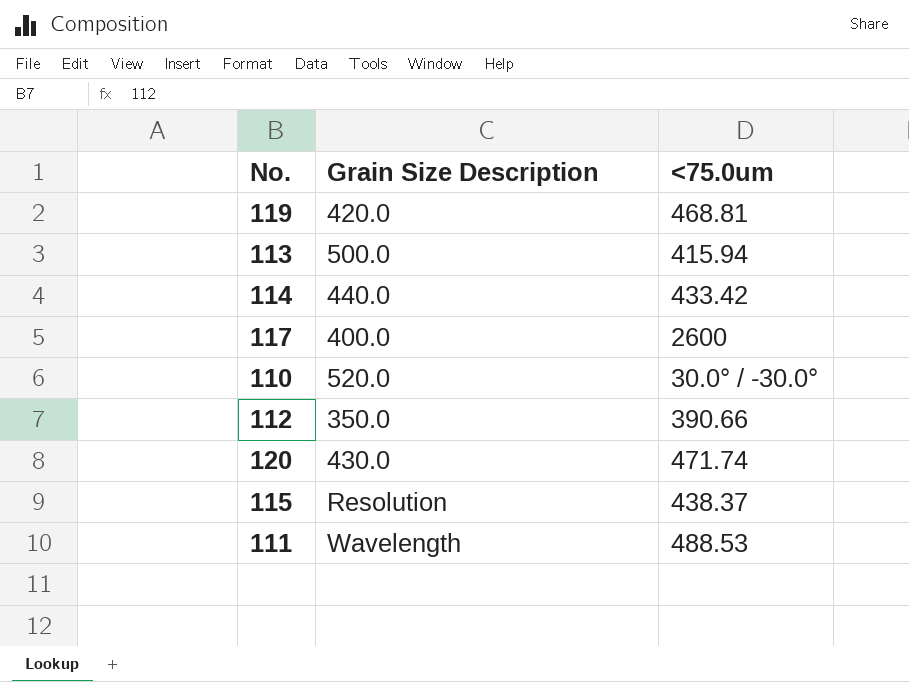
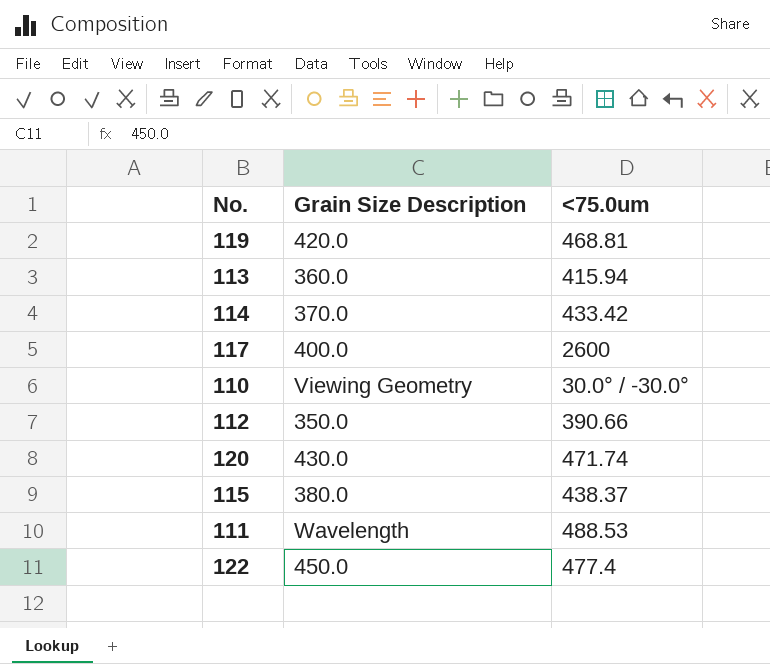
113 | Grain Size Description: 500.0 -> 360.0
114 | Grain Size Description: 440.0 -> 370.0
110 | Grain Size Description: 520.0 -> Viewing Geometry
115 | Grain Size Description: Resolution -> 380.0
row 122: none -> 450.0 | 477.4

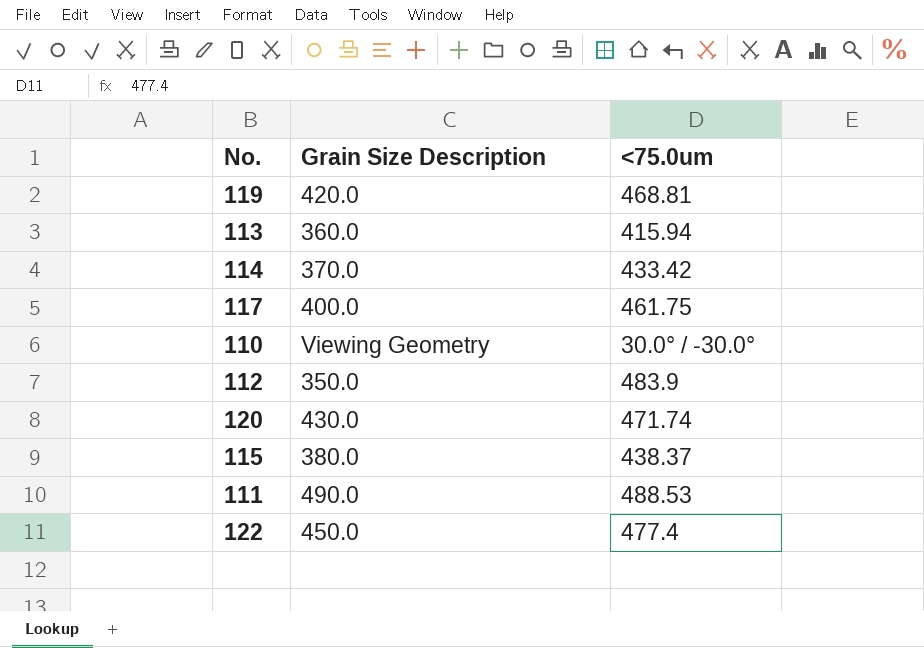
117 | <75.0um: 2600 -> 461.75
112 | <75.0um: 390.66 -> 483.9
111 | Grain Size Description: Wavelength -> 490.0

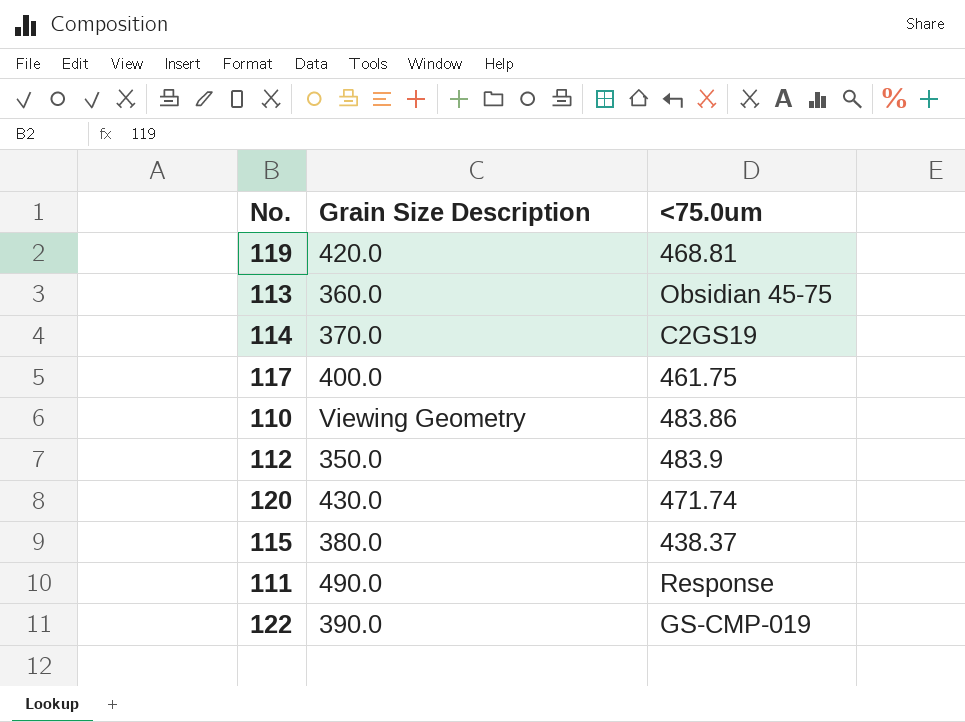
113 | <75.0um: 415.94 -> Obsidian 45-75
114 | <75.0um: 433.42 -> C2GS19
110 | <75.0um: 30.0° / -30.0° -> 483.86
111 | <75.0um: 488.53 -> Response
122 | Grain Size Description: 450.0 -> 390.0
122 | <75.0um: 477.4 -> GS-CMP-019

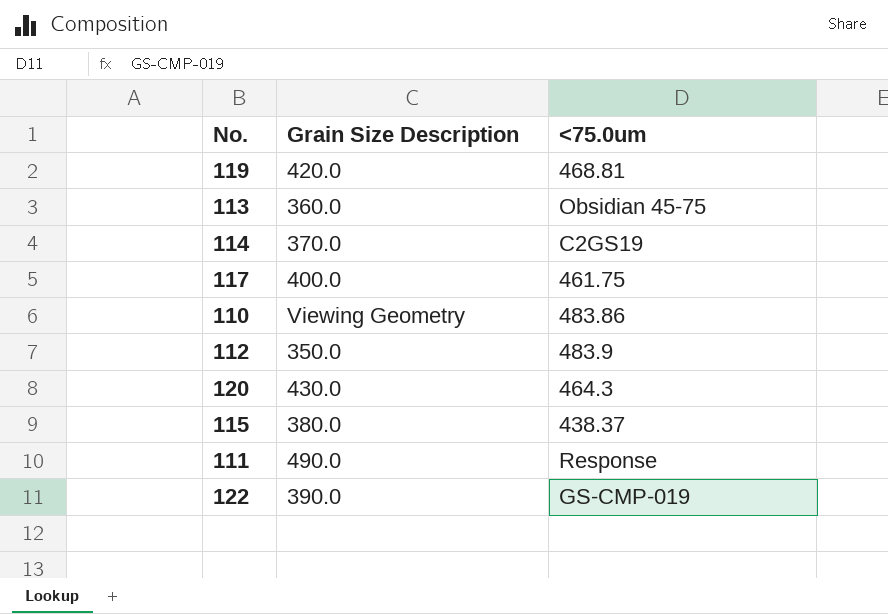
120 | <75.0um: 471.74 -> 464.3

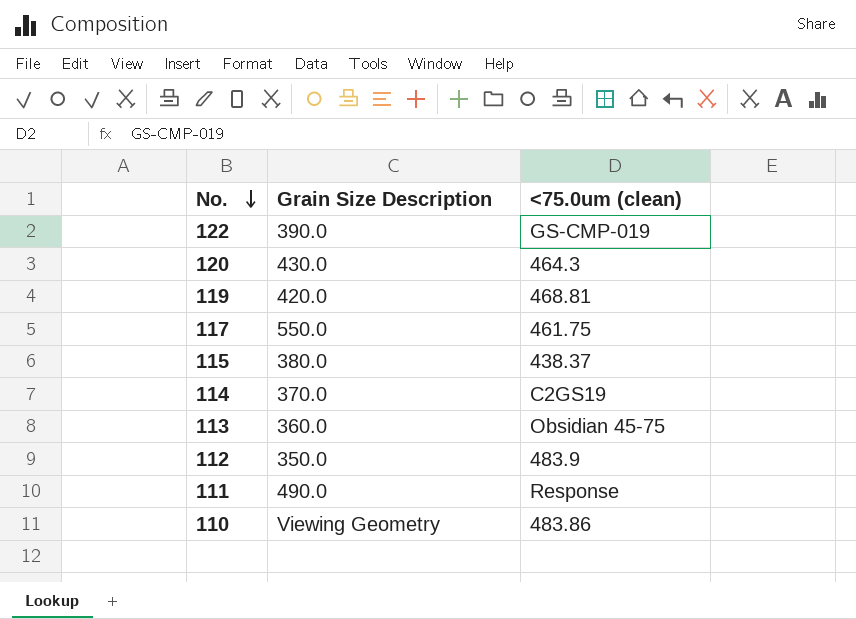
row order: none -> No. descending
column name: <75.0um -> <75.0um (clean)
117 | Grain Size Description: 400.0 -> 550.0

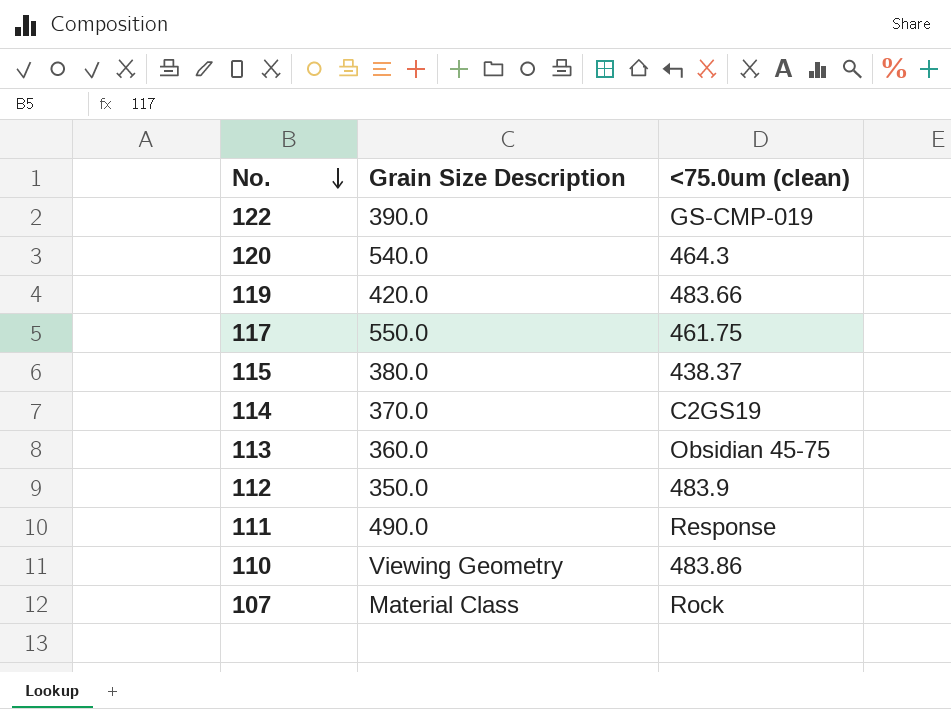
120 | Grain Size Description: 430.0 -> 540.0
119 | <75.0um (clean): 468.81 -> 483.66
row 107: none -> Material Class | Rock

